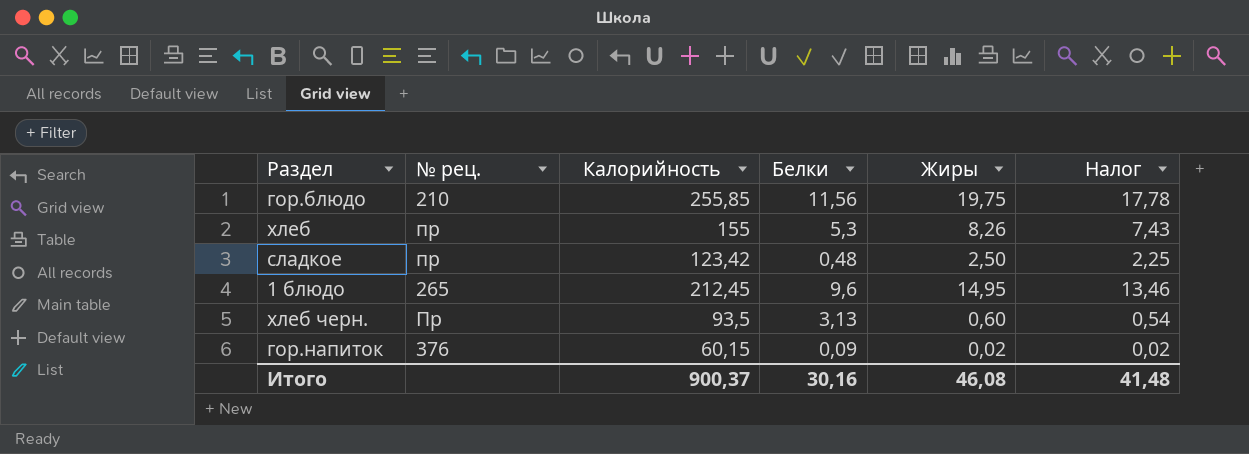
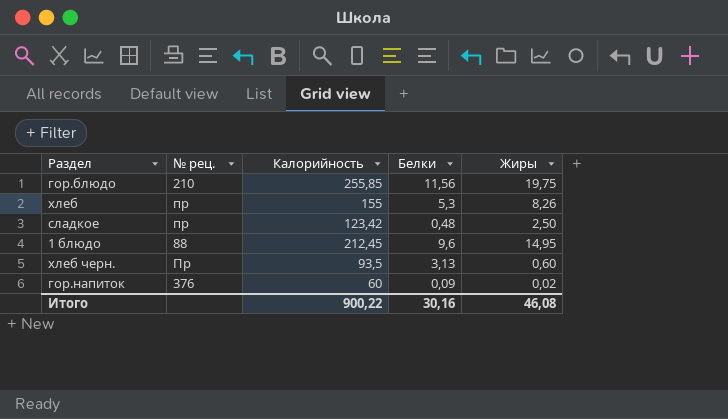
column Налог | formula: [Жиры] * 0,9 -> none
1 блюдо | № рец.: 265 -> 88
гор.напиток | Калорийность: 60,15 -> 60
Итого | Калорийность: 900,37 -> 900,22

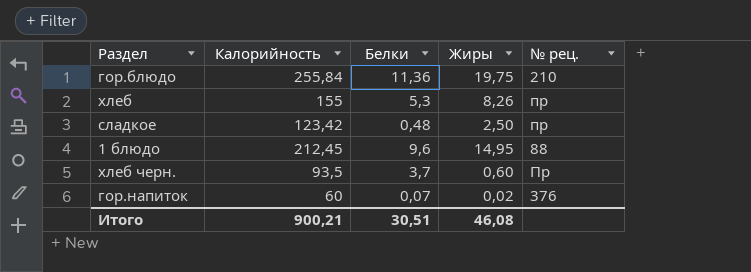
column № рец. | position: 2 -> 5
гор.блюдо | Калорийность: 255,85 -> 255,84
гор.блюдо | Белки: 11,56 -> 11,36
хлеб черн. | Белки: 3,13 -> 3,7
гор.напиток | Белки: 0,09 -> 0,07
Итого | Калорийность: 900,22 -> 900,21
Итого | Белки: 30,16 -> 30,51

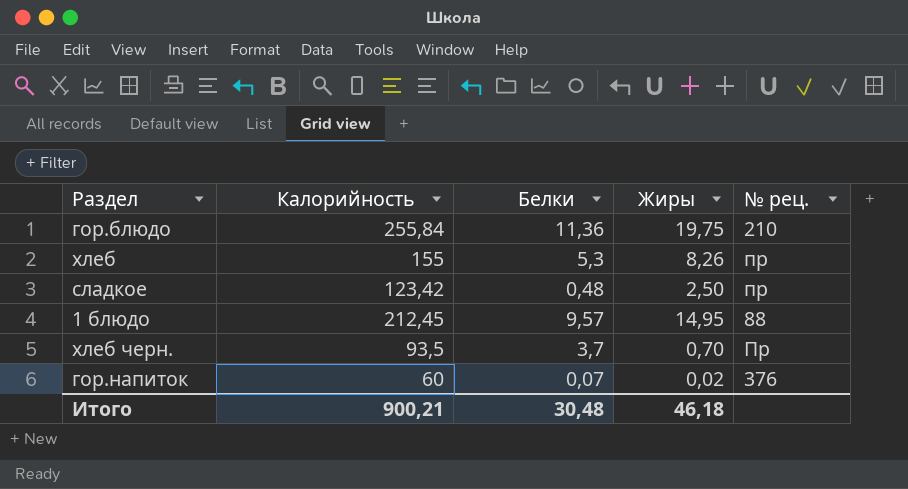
1 блюдо | Белки: 9,6 -> 9,57
хлеб черн. | Жиры: 0,60 -> 0,70
Итого | Белки: 30,51 -> 30,48
Итого | Жиры: 46,08 -> 46,18

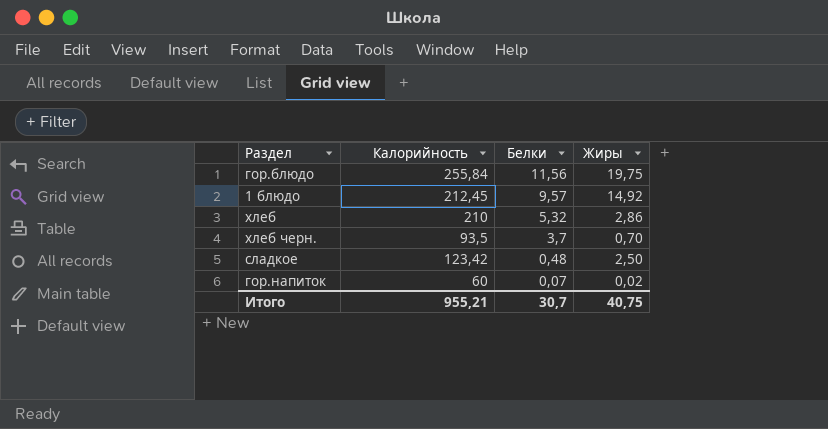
row order: none -> Белки descending
column № рец. | position: 5 -> none
гор.блюдо | Белки: 11,36 -> 11,56
1 блюдо | Жиры: 14,95 -> 14,92
хлеб | Калорийность: 155 -> 210
хлеб | Белки: 5,3 -> 5,32
хлеб | Жиры: 8,26 -> 2,86
Итого | Калорийность: 900,21 -> 955,21
Итого | Белки: 30,48 -> 30,7
Итого | Жиры: 46,18 -> 40,75

